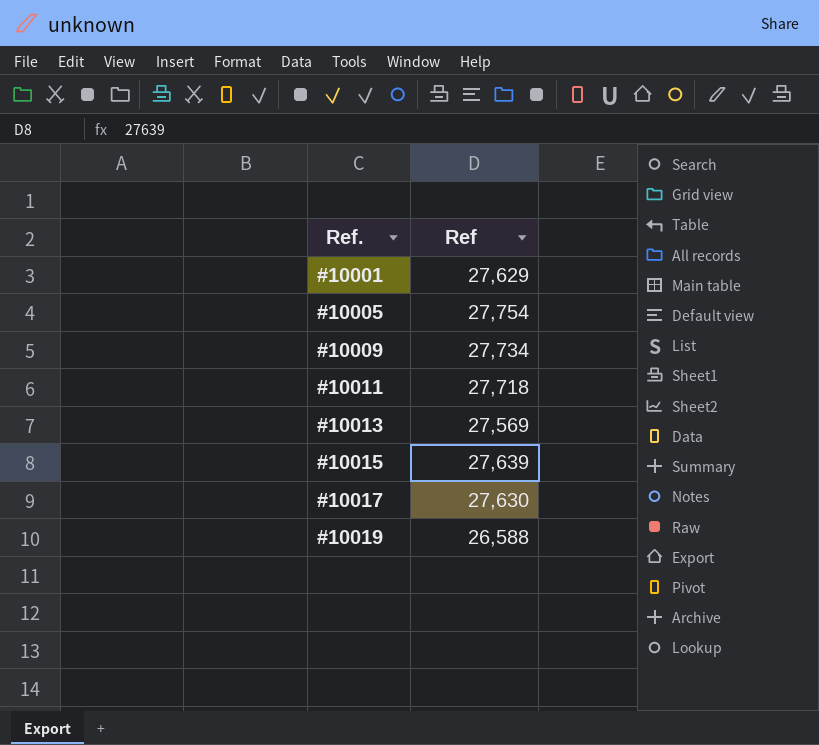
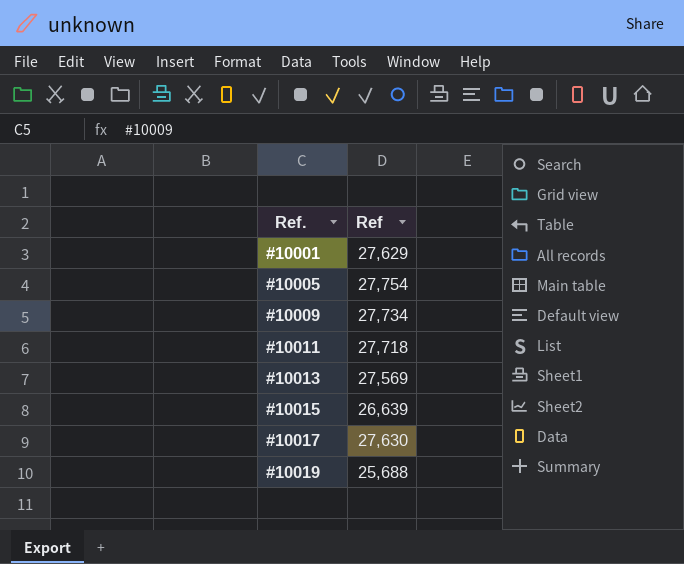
#10015 | Ref: 27,639 -> 26,639
#10019 | Ref: 26,588 -> 25,688

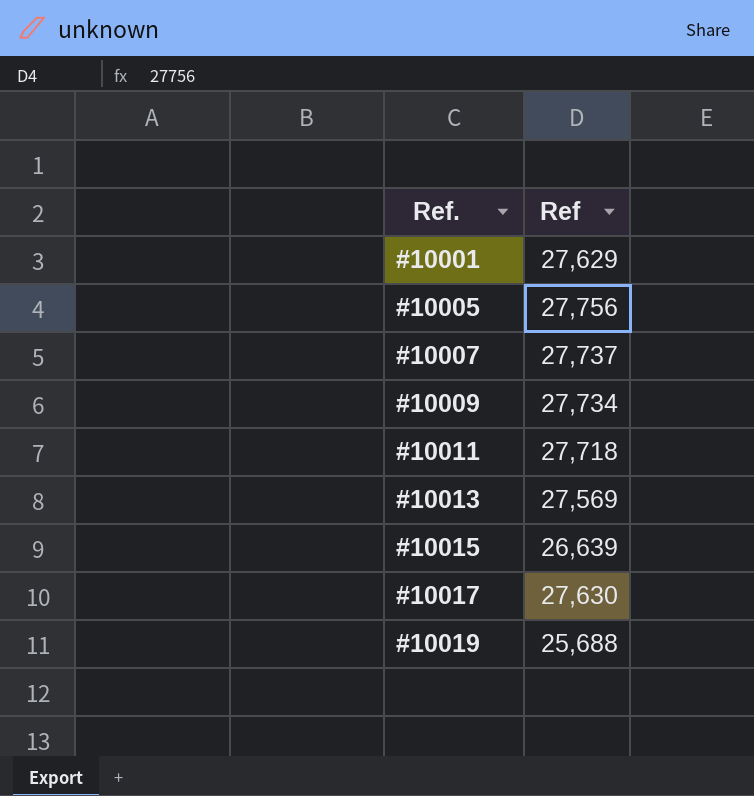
#10005 | Ref: 27,754 -> 27,756
row #10007: none -> 27,737

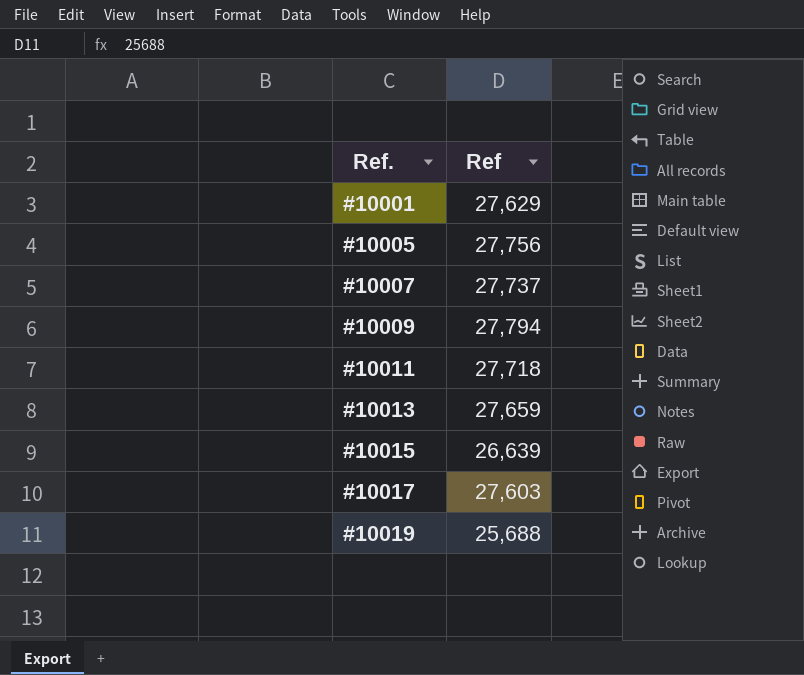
#10009 | Ref: 27,734 -> 27,794
#10013 | Ref: 27,569 -> 27,659
#10017 | Ref: 27,630 -> 27,603

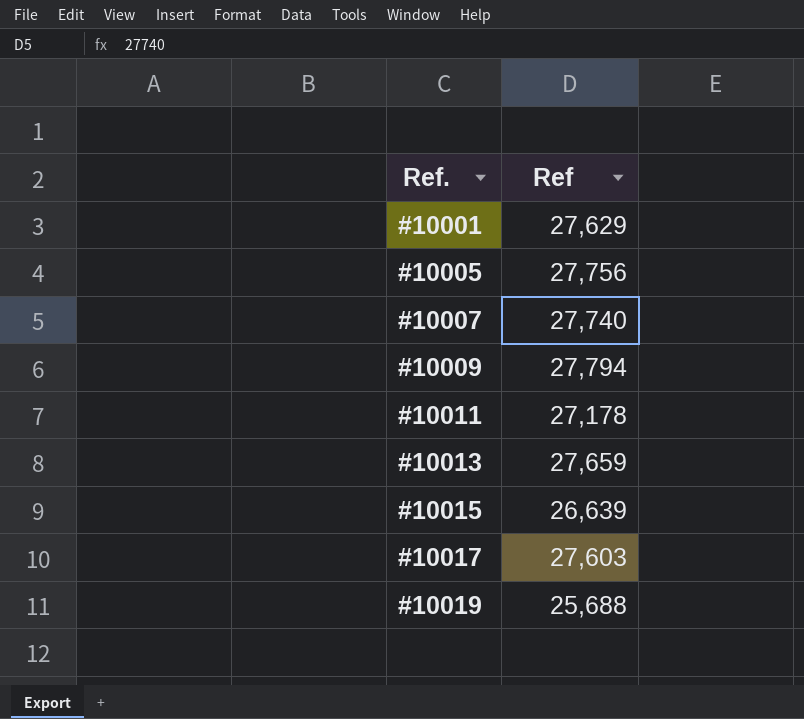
#10007 | Ref: 27,737 -> 27,740
#10011 | Ref: 27,718 -> 27,178

